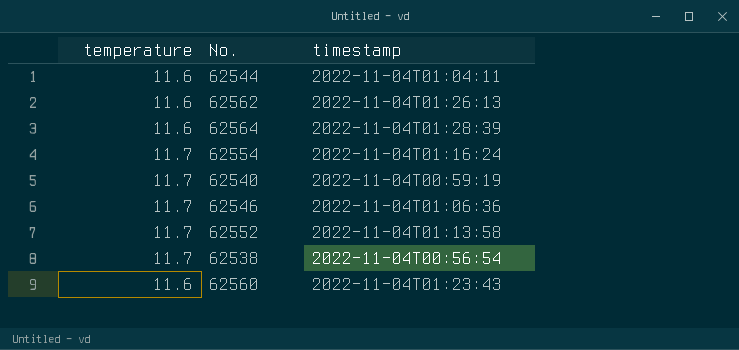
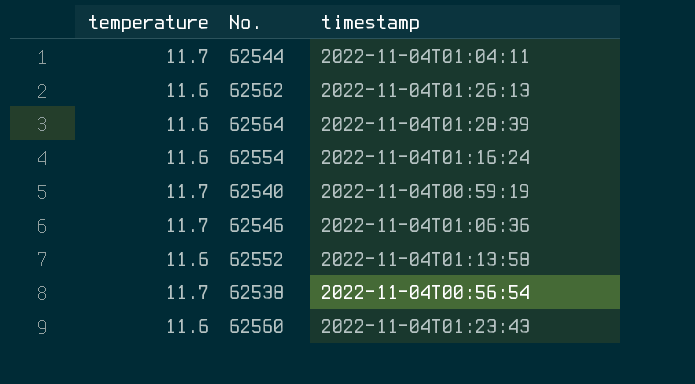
62544 | temperature: 11.6 -> 11.7
62554 | temperature: 11.7 -> 11.6
62552 | temperature: 11.7 -> 11.6

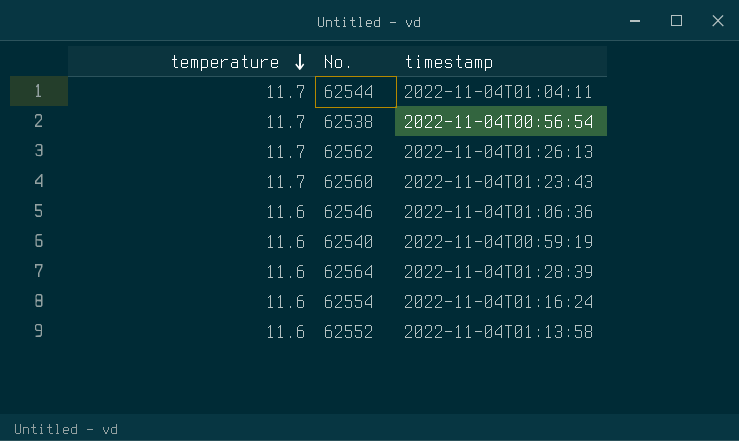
row order: none -> temperature descending
62562 | temperature: 11.6 -> 11.7
62560 | temperature: 11.6 -> 11.7
62546 | temperature: 11.7 -> 11.6
62540 | temperature: 11.7 -> 11.6

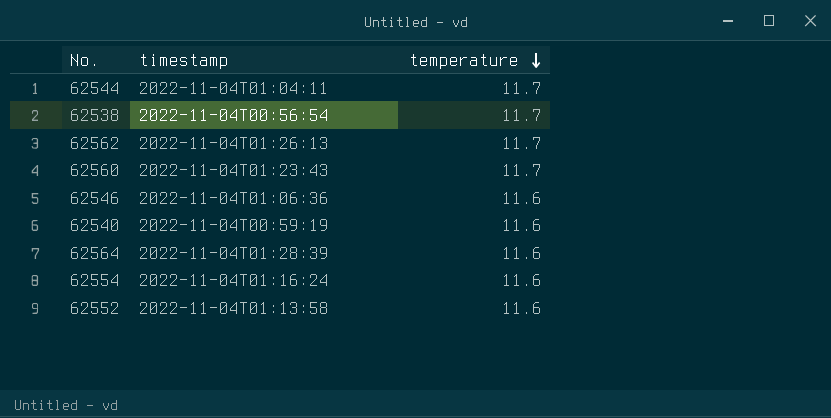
column temperature | position: 1 -> 3

